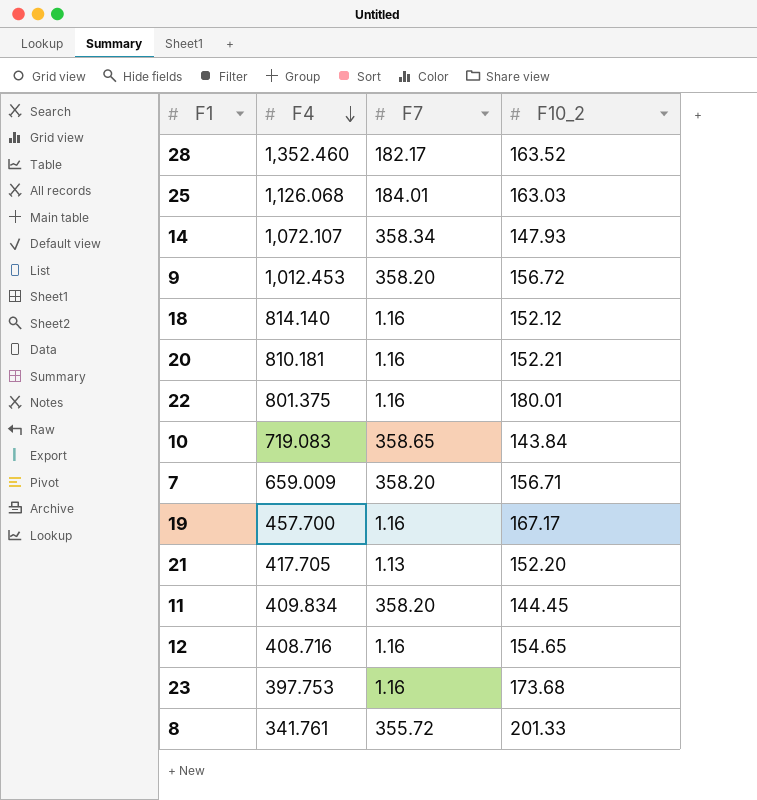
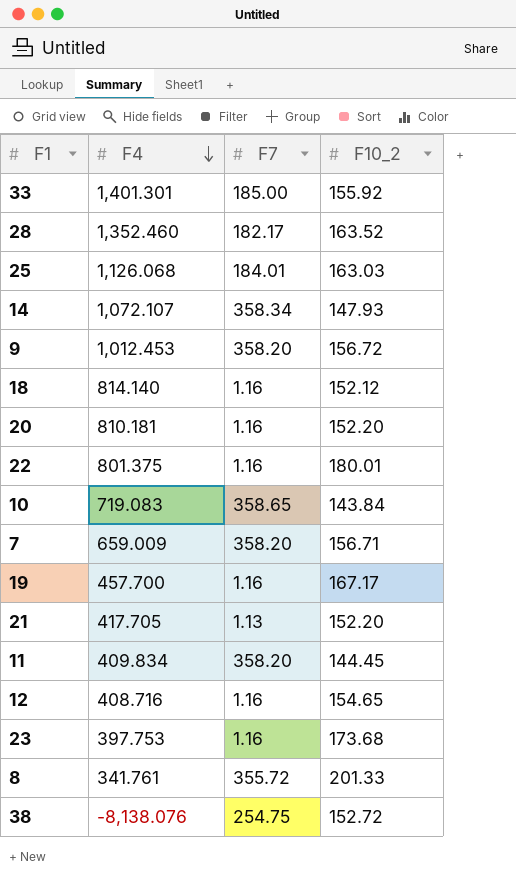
row 33: none -> 1,401.301 | 185.00 | 155.92
20 | F10_2: 152.21 -> 152.20
row 38: none -> -8,138.076 | 254.75 | 152.72

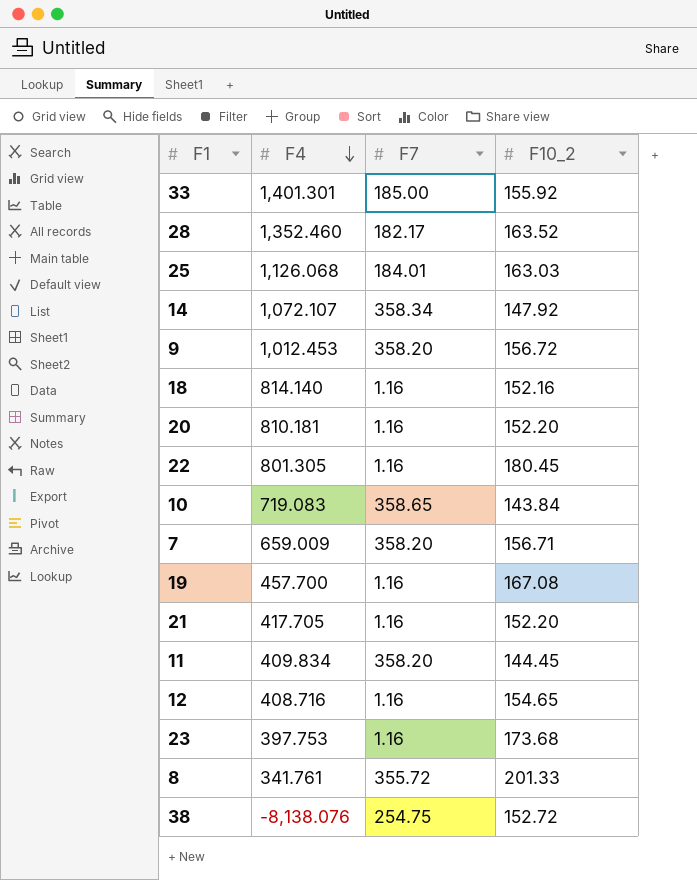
14 | F10_2: 147.93 -> 147.92
18 | F10_2: 152.12 -> 152.16
22 | F4: 801.375 -> 801.305
22 | F10_2: 180.01 -> 180.45
19 | F10_2: 167.17 -> 167.08
21 | F7: 1.13 -> 1.16

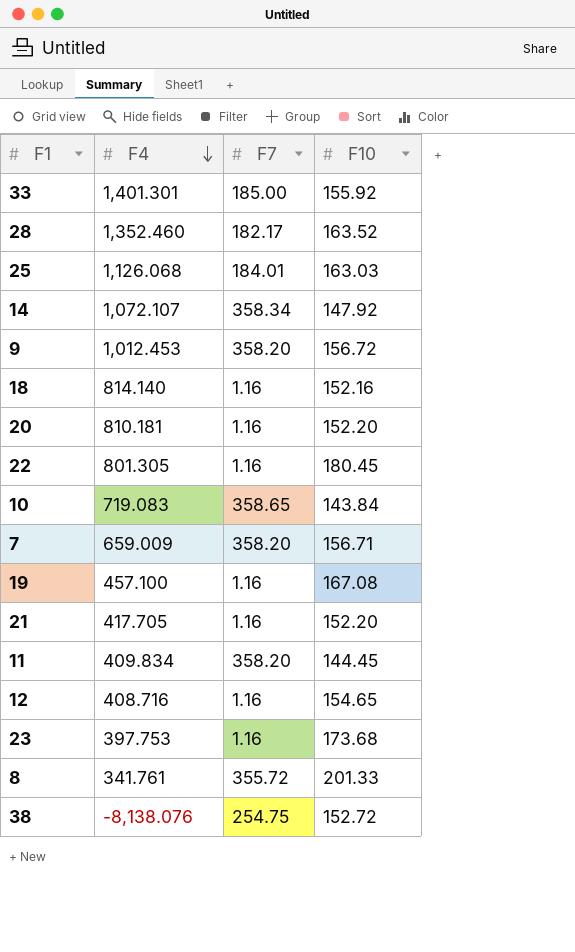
column name: F10_2 -> F10
19 | F4: 457.700 -> 457.100

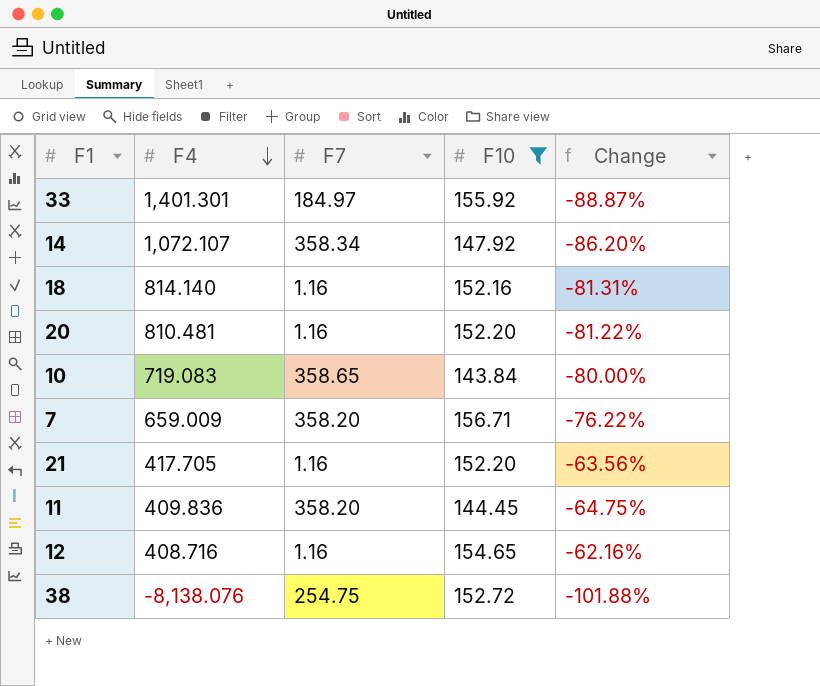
filter: none -> F10 <= 156.71
column Change | formula: none -> ([F10] - [F4]) / [F4]
33 | F7: 185.00 -> 184.97
20 | F4: 810.181 -> 810.481
11 | F4: 409.834 -> 409.836

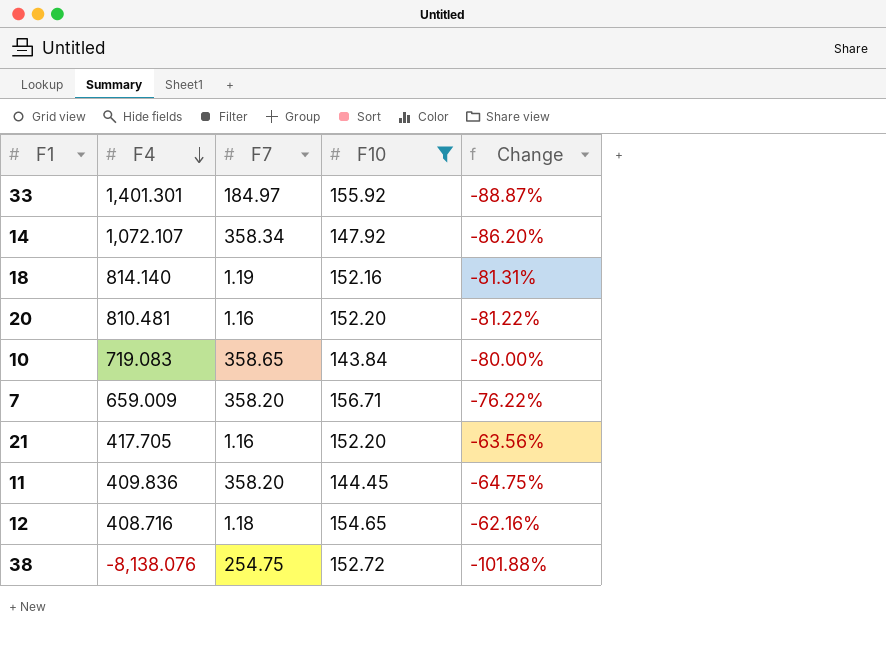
18 | F7: 1.16 -> 1.19
12 | F7: 1.16 -> 1.18

